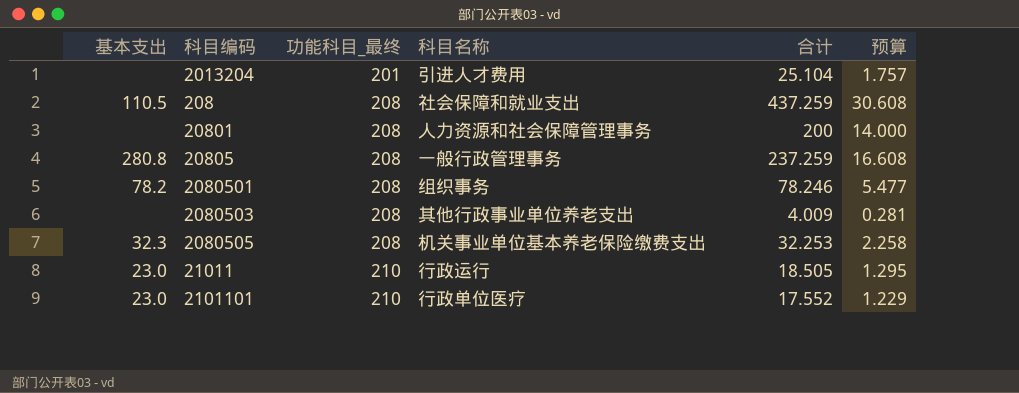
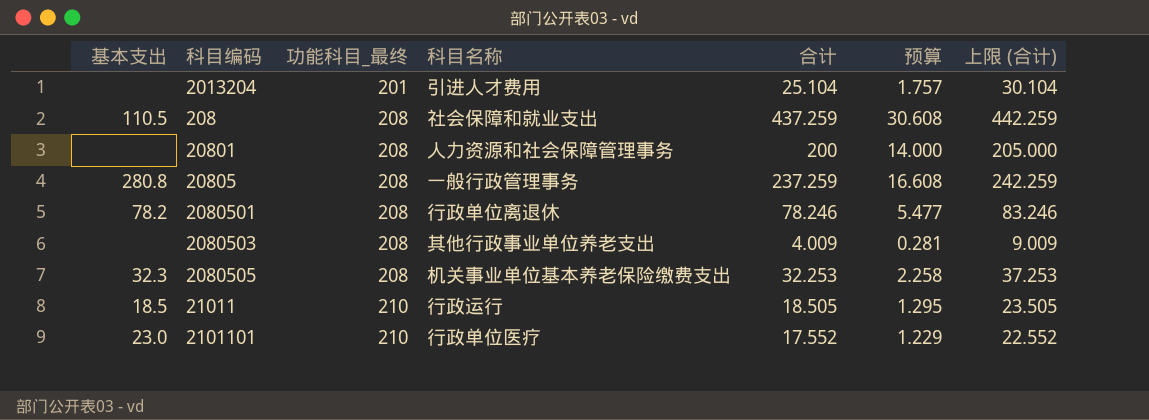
column 上限 (合计) | formula: none -> [合计] + 5
2080501 | 科目名称: 组织事务 -> 行政单位离退休
21011 | 基本支出: 23.0 -> 18.5

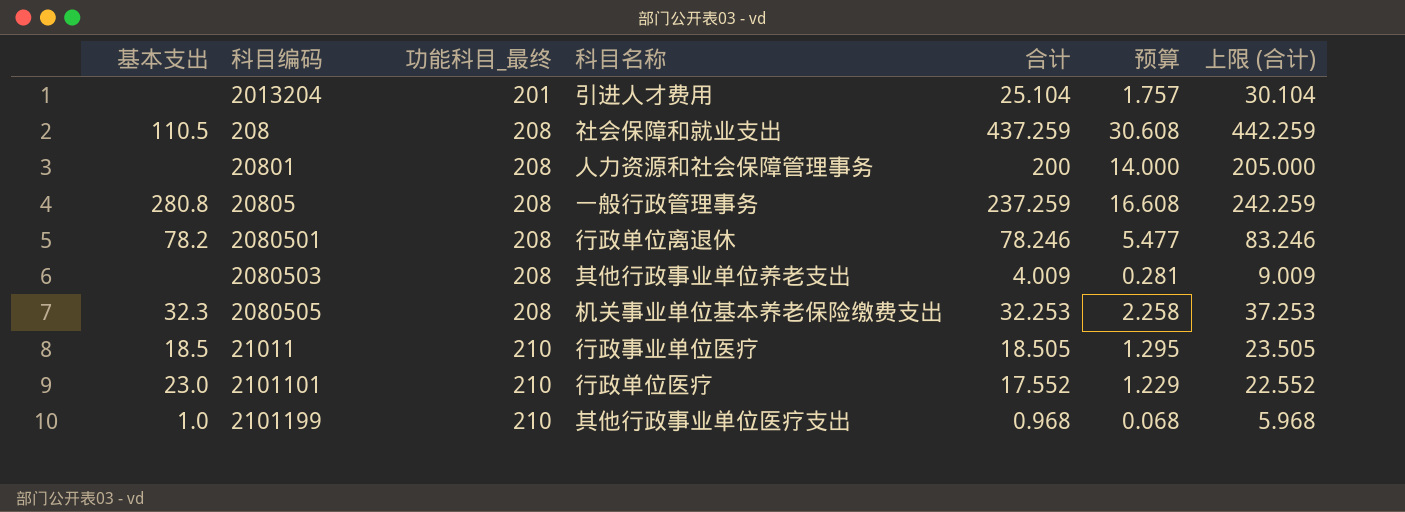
21011 | 科目名称: 行政运行 -> 行政事业单位医疗
row 2101199: none -> 1.0 | 210 | 其他行政事业单位医疗支出 | 0.968 | 0.068 | 5.968

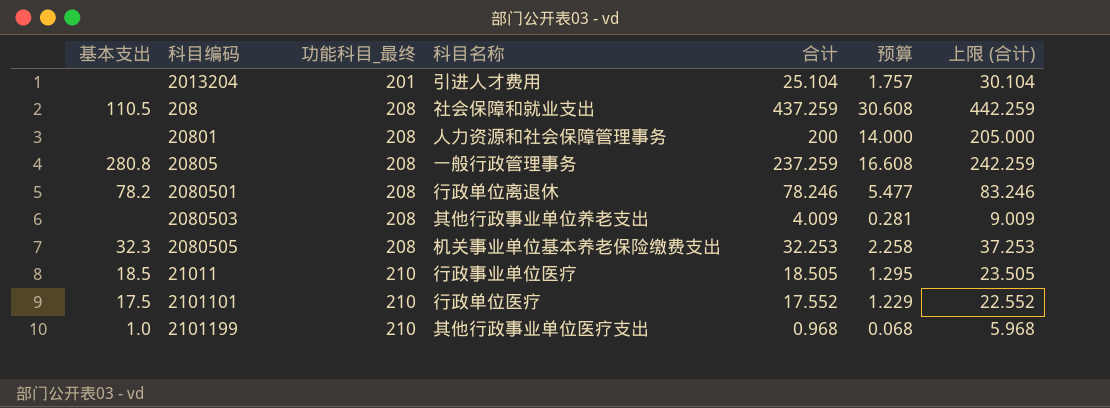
2101101 | 基本支出: 23.0 -> 17.5

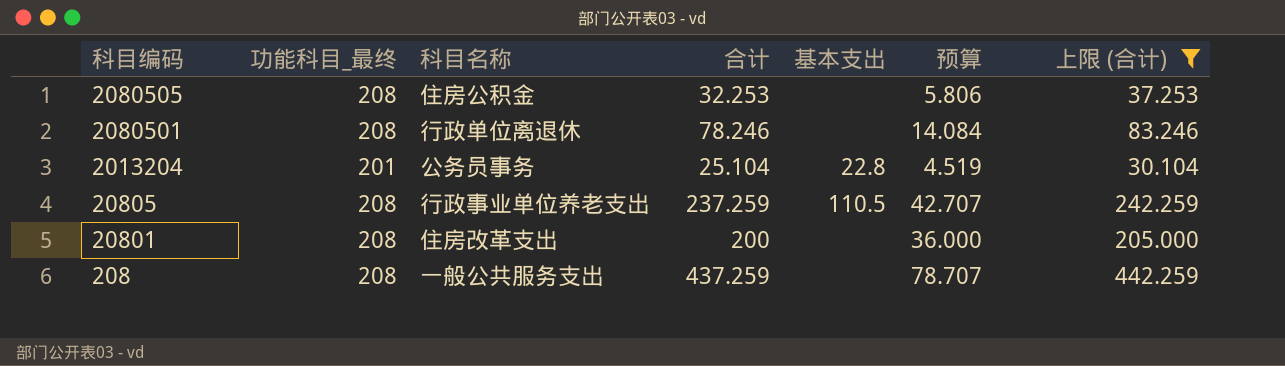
filter: none -> 上限 (合计) >= 30.104
row order: 功能科目_最终 ascending -> 科目编码 descending
column 基本支出 | position: 1 -> 5
column 预算 | formula: [合计] * 0.07 -> [合计] * 0.18
2080505 | 科目名称: 机关事业单位基本养老保险缴费支出 -> 住房公积金
2080505 | 基本支出: 32.3 -> none
2080501 | 基本支出: 78.2 -> none
2013204 | 科目名称: 引进人才费用 -> 公务员事务
2013204 | 基本支出: none -> 22.8
20805 | 科目名称: 一般行政管理事务 -> 行政事业单位养老支出
20805 | 基本支出: 280.8 -> 110.5
20801 | 科目名称: 人力资源和社会保障管理事务 -> 住房改革支出
208 | 科目名称: 社会保障和就业支出 -> 一般公共服务支出
208 | 基本支出: 110.5 -> none

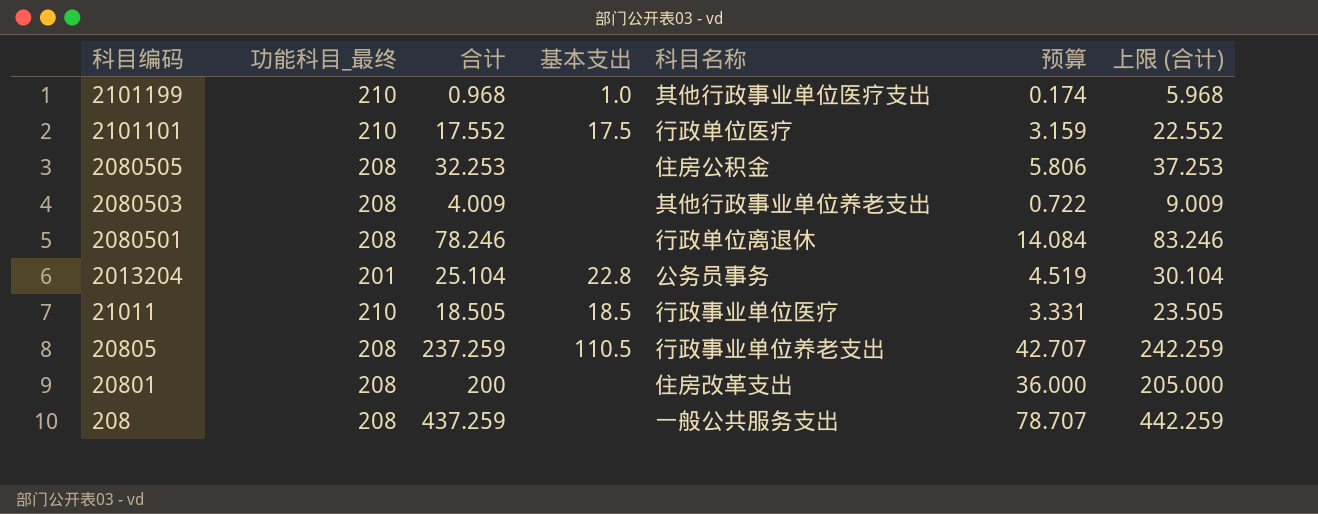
filter: 上限 (合计) >= 30.104 -> none
column 科目名称 | position: 3 -> 5

